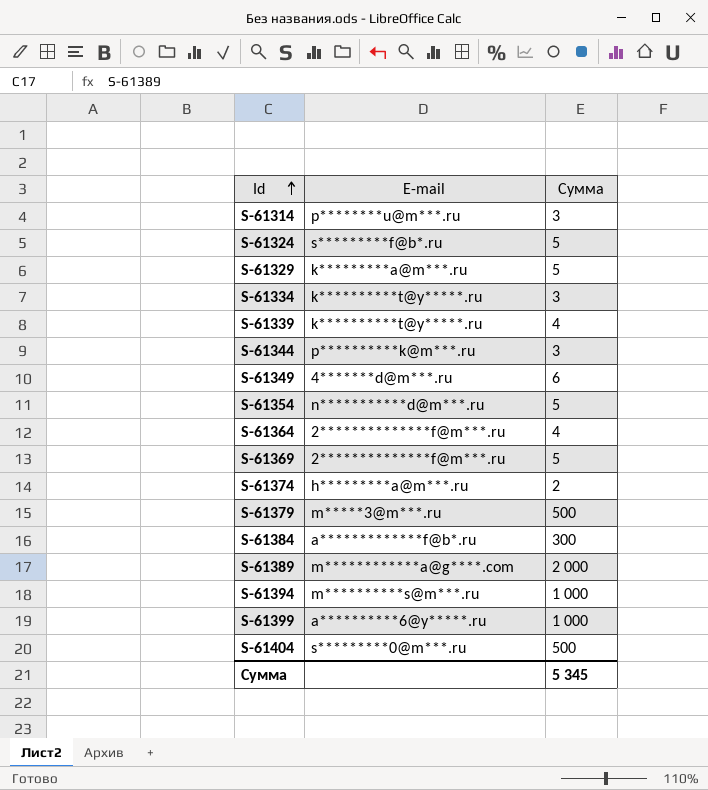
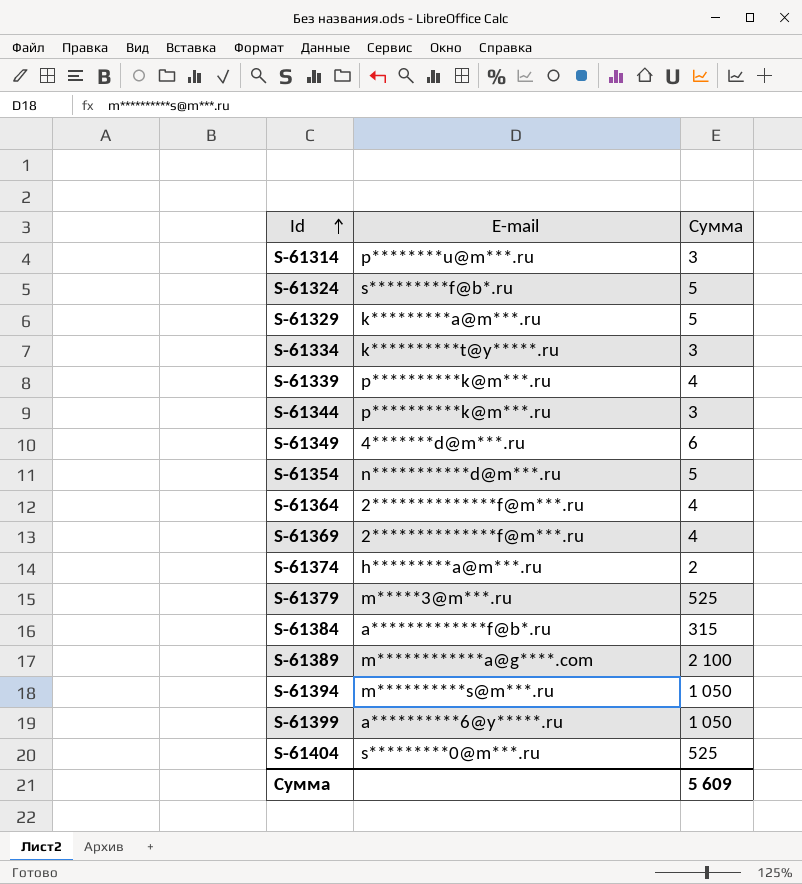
S-61339 | E-mail: k**********t@y*****.ru -> p**********k@m***.ru
S-61369 | Сумма: 5 -> 4
S-61379 | Сумма: 500 -> 525
S-61384 | Сумма: 300 -> 315
S-61389 | Сумма: 2 000 -> 2 100
S-61394 | Сумма: 1 000 -> 1 050
S-61399 | Сумма: 1 000 -> 1 050
S-61404 | Сумма: 500 -> 525
Сумма | Сумма: 5 345 -> 5 609

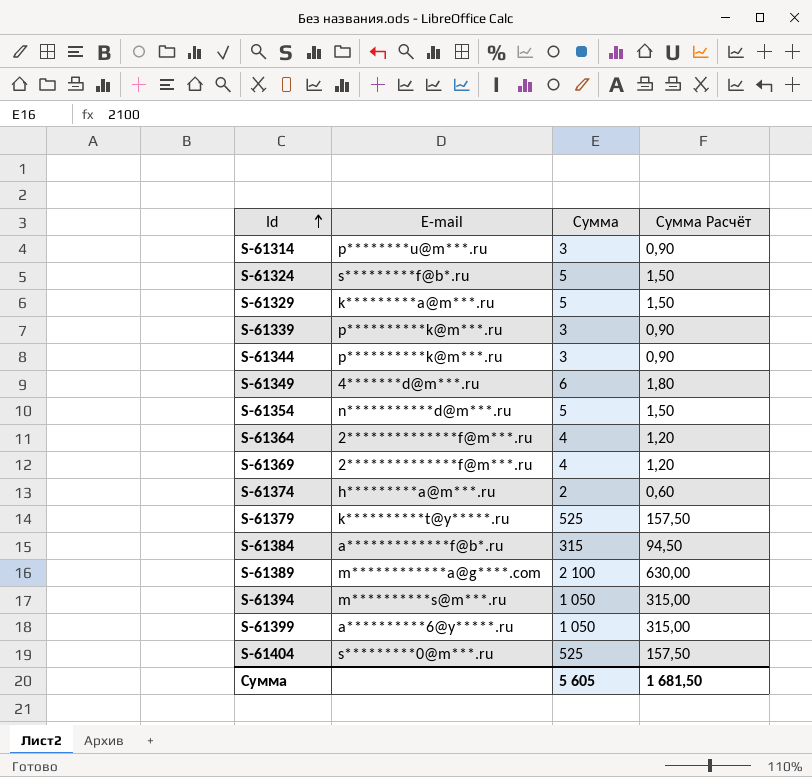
column Сумма Расчёт | formula: none -> [Сумма] * 0,3
row S-61334: k**********t@y*****.ru | 3 -> none
S-61339 | Сумма: 4 -> 3
S-61379 | E-mail: m*****3@m***.ru -> k**********t@y*****.ru
Сумма | Сумма: 5 609 -> 5 605

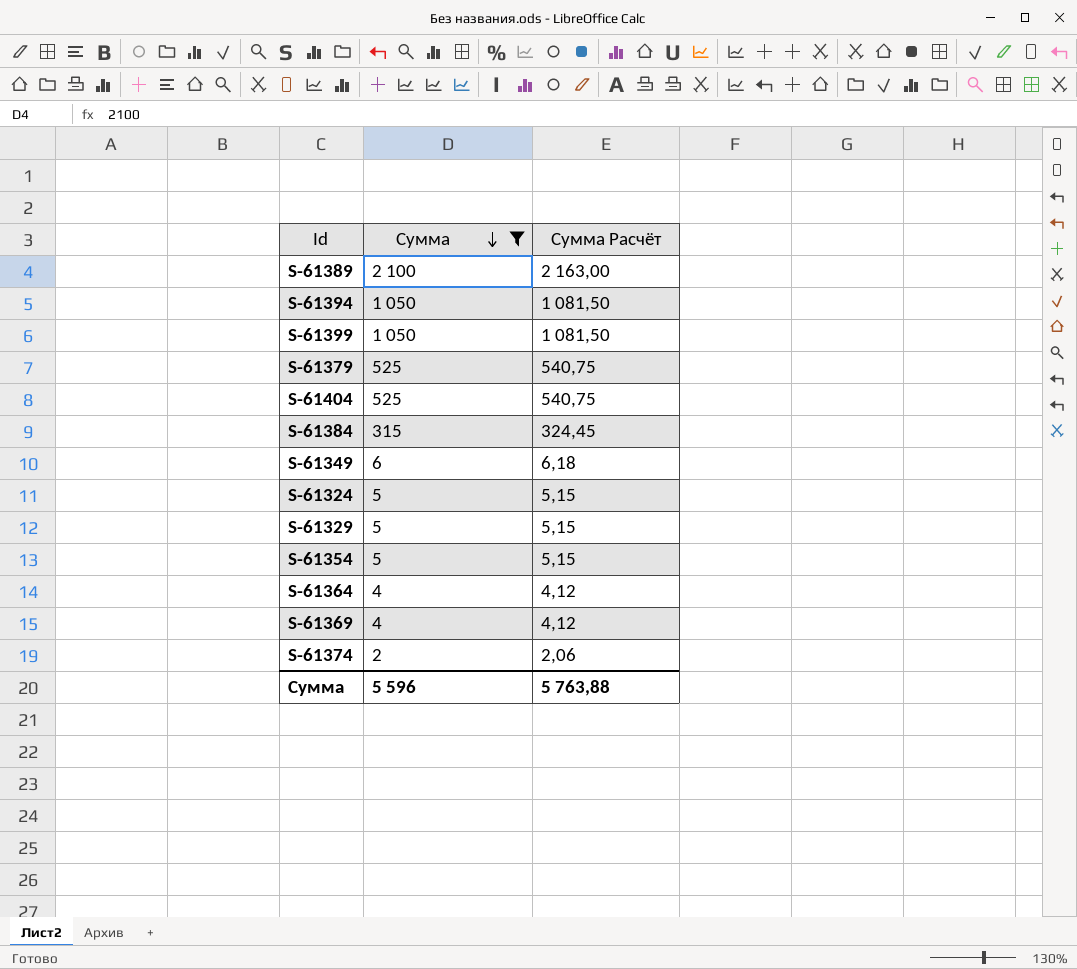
filter: none -> Сумма != 3
row order: Id ascending -> Сумма descending
column E-mail | position: 2 -> none
column Сумма Расчёт | formula: [Сумма] * 0,3 -> [Сумма] * 1,03
Сумма | Сумма: 5 605 -> 5 596
Сумма | Сумма Расчёт: 1 681,50 -> 5 763,88

